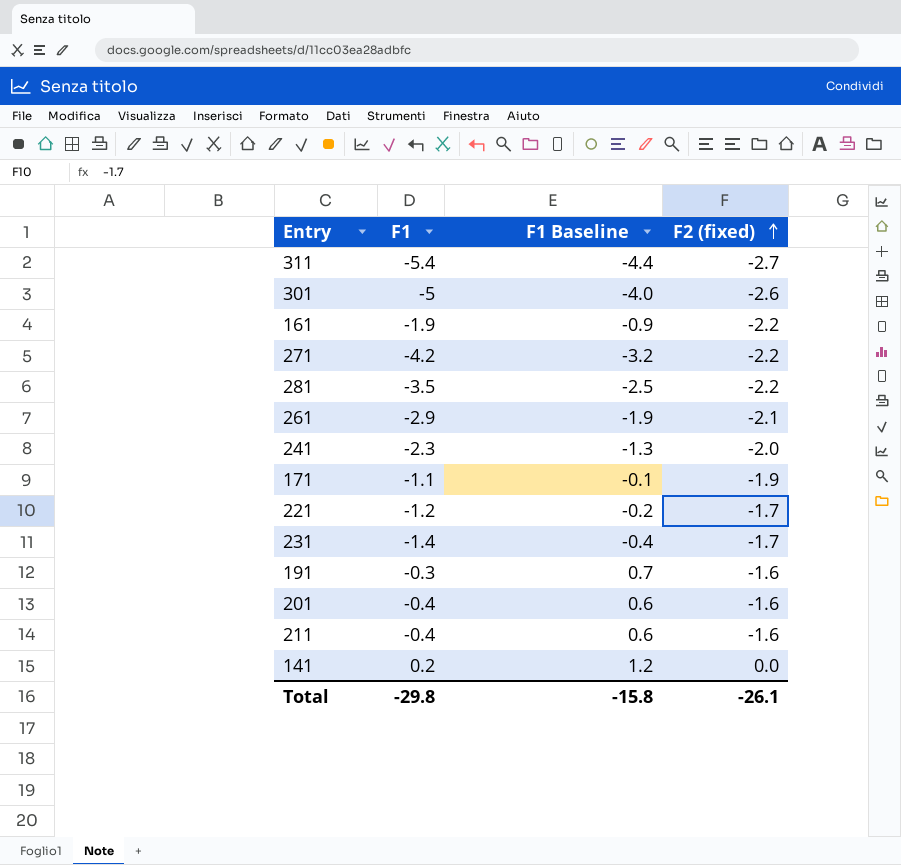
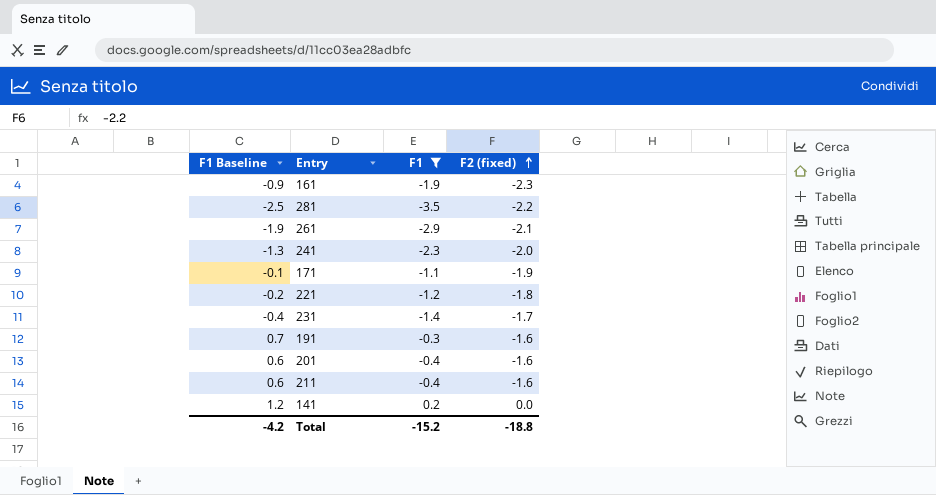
filter: none -> F1 >= -3.5
column F1 Baseline | position: 3 -> 1
161 | F2 (fixed): -2.2 -> -2.3
221 | F2 (fixed): -1.7 -> -1.8
Total | F1 Baseline: -15.8 -> -4.2
Total | F1: -29.8 -> -15.2
Total | F2 (fixed): -26.1 -> -18.8

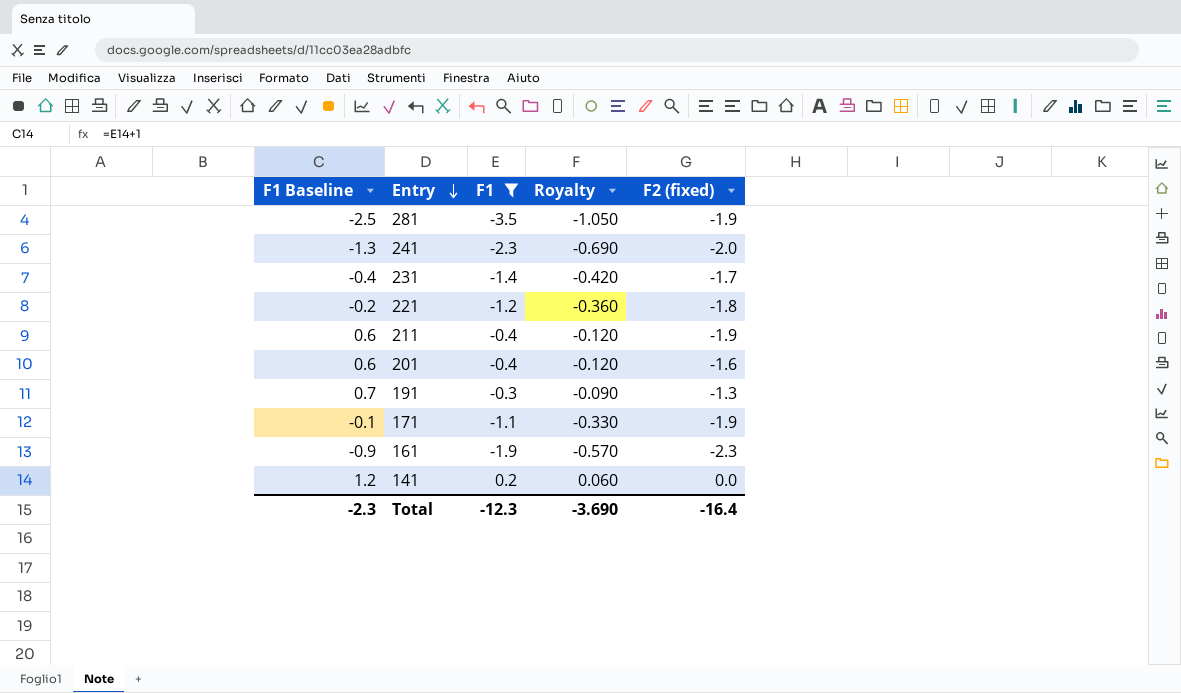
row order: F2 (fixed) ascending -> Entry descending
column Royalty | formula: none -> [F1] * 0.3
row 261: -1.9 | -2.9 | -2.1 -> none
281 | F2 (fixed): -2.2 -> -1.9
211 | F2 (fixed): -1.6 -> -1.9
191 | F2 (fixed): -1.6 -> -1.3
Total | F1 Baseline: -4.2 -> -2.3
Total | F1: -15.2 -> -12.3
Total | F2 (fixed): -18.8 -> -16.4

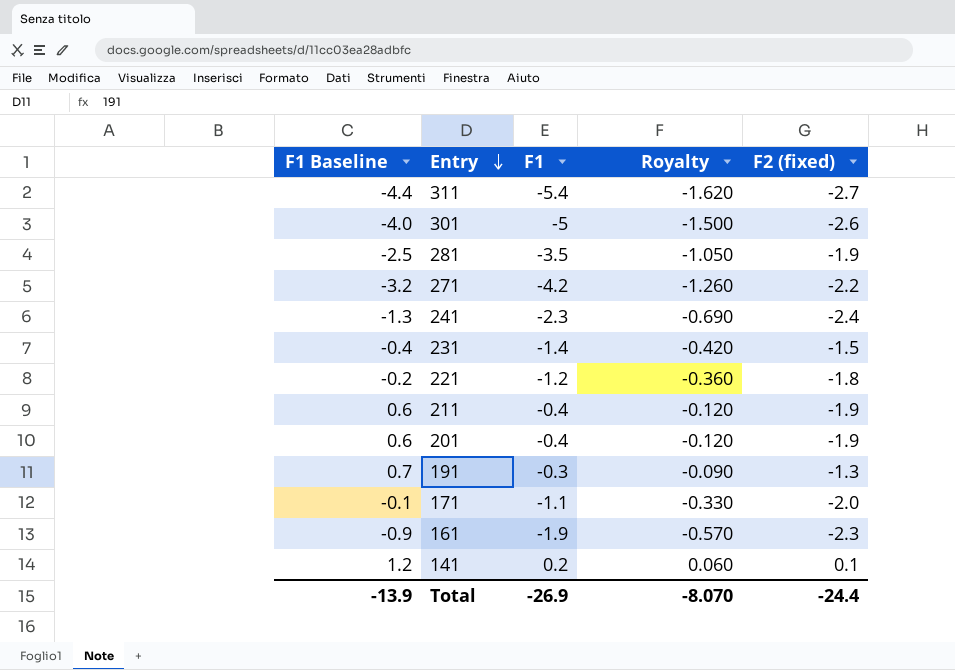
filter: F1 >= -3.5 -> none
241 | F2 (fixed): -2.0 -> -2.4
231 | F2 (fixed): -1.7 -> -1.5
201 | F2 (fixed): -1.6 -> -1.9
171 | F2 (fixed): -1.9 -> -2.0
141 | F2 (fixed): 0.0 -> 0.1
Total | F1 Baseline: -2.3 -> -13.9
Total | F1: -12.3 -> -26.9
Total | Royalty: -3.690 -> -8.070
Total | F2 (fixed): -16.4 -> -24.4

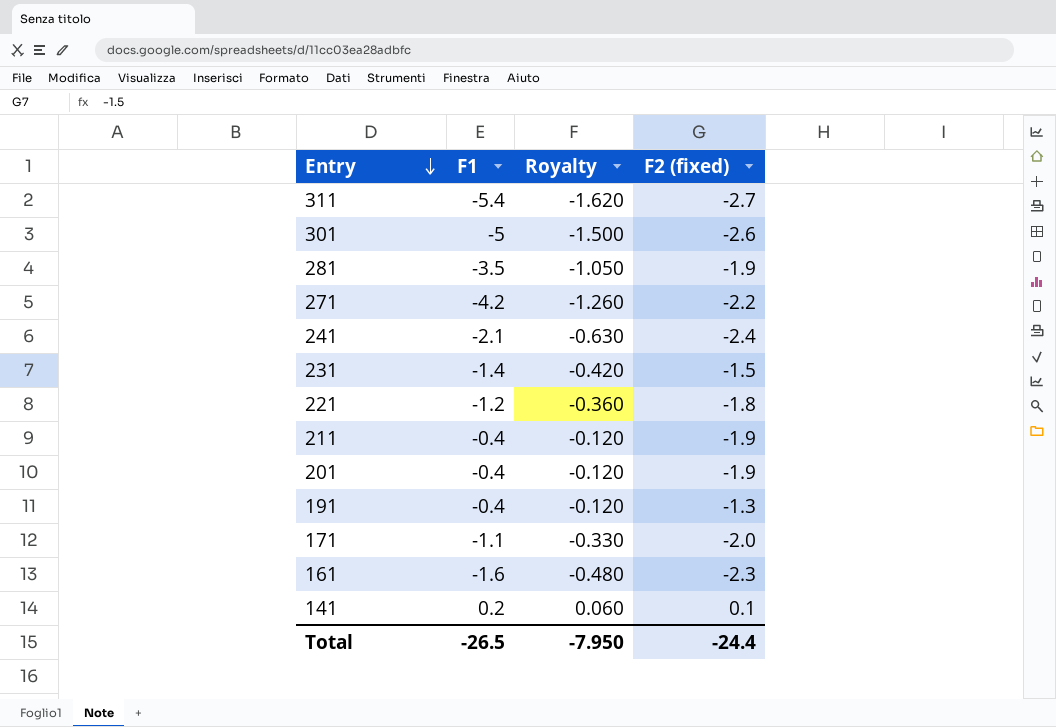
column F1 Baseline | formula: [F1] + 1 -> none
241 | F1: -2.3 -> -2.1
241 | Royalty: -0.690 -> -0.630
191 | F1: -0.3 -> -0.4
191 | Royalty: -0.090 -> -0.120
161 | F1: -1.9 -> -1.6
161 | Royalty: -0.570 -> -0.480
Total | F1: -26.9 -> -26.5
Total | Royalty: -8.070 -> -7.950

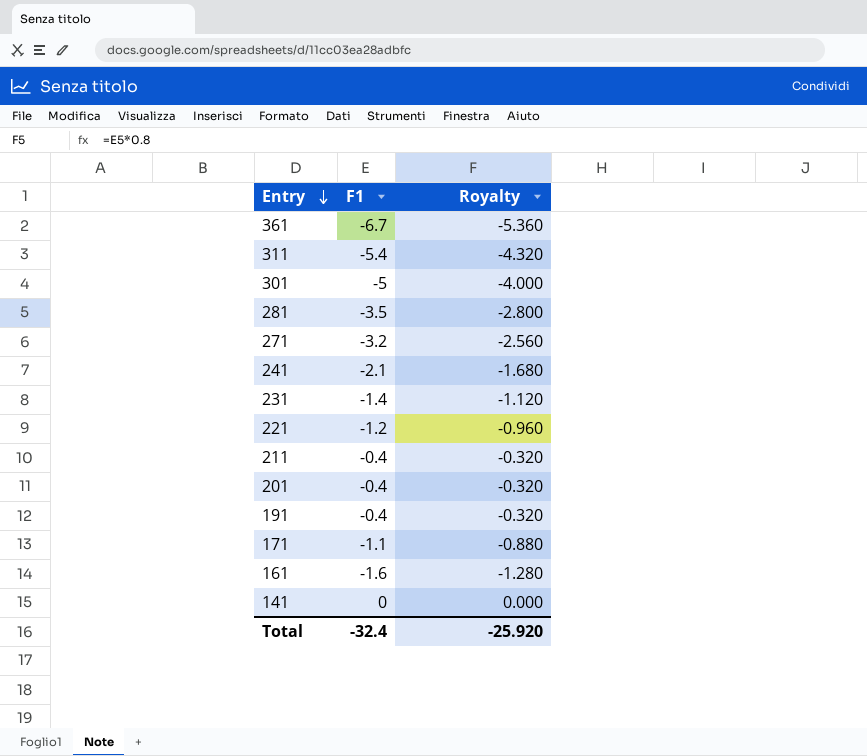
column F2 (fixed) | position: 4 -> none
column Royalty | formula: [F1] * 0.3 -> [F1] * 0.8
row 361: none -> -6.7 | -5.360
271 | F1: -4.2 -> -3.2
141 | F1: 0.2 -> 0
Total | F1: -26.5 -> -32.4
Total | Royalty: -7.950 -> -25.920

